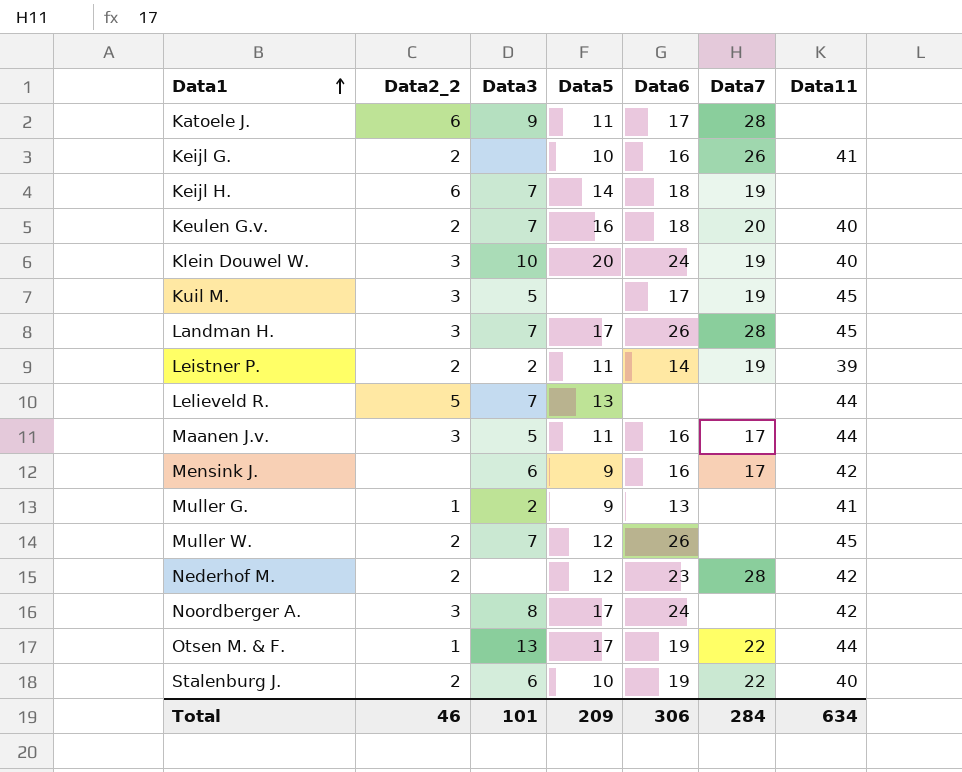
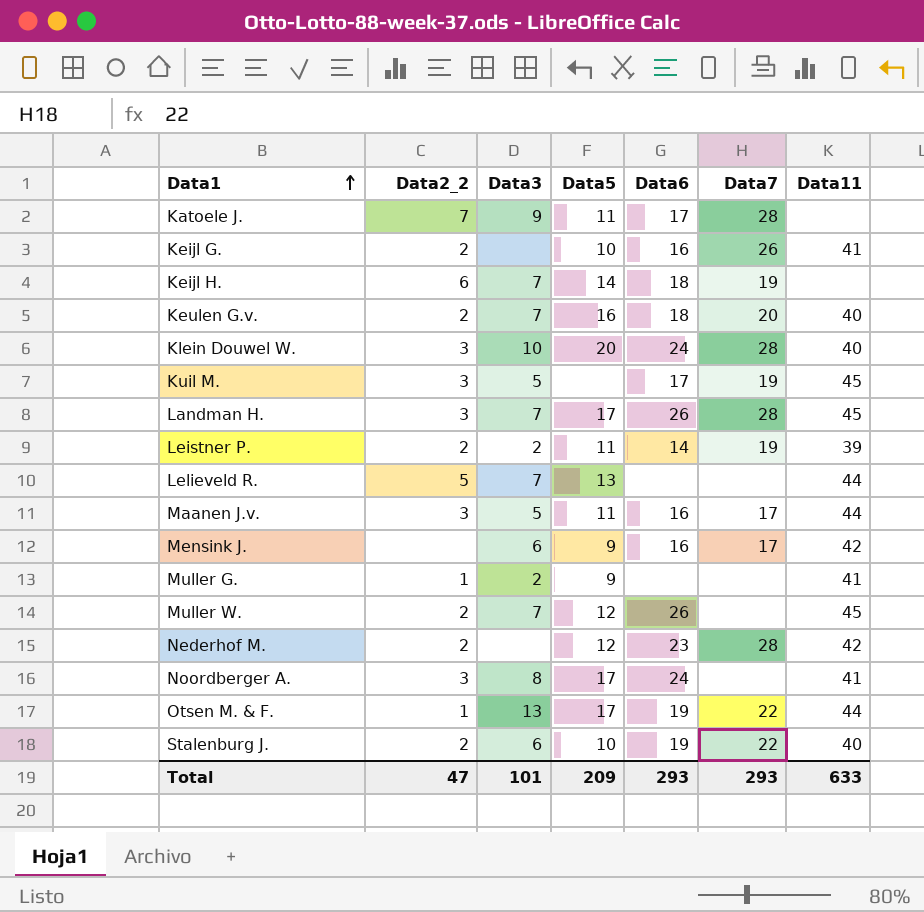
Katoele J. | Data2_2: 6 -> 7
Klein Douwel W. | Data7: 19 -> 28
Muller G. | Data6: 13 -> none
Noordberger A. | Data11: 42 -> 41
Total | Data2_2: 46 -> 47
Total | Data6: 306 -> 293
Total | Data7: 284 -> 293
Total | Data11: 634 -> 633

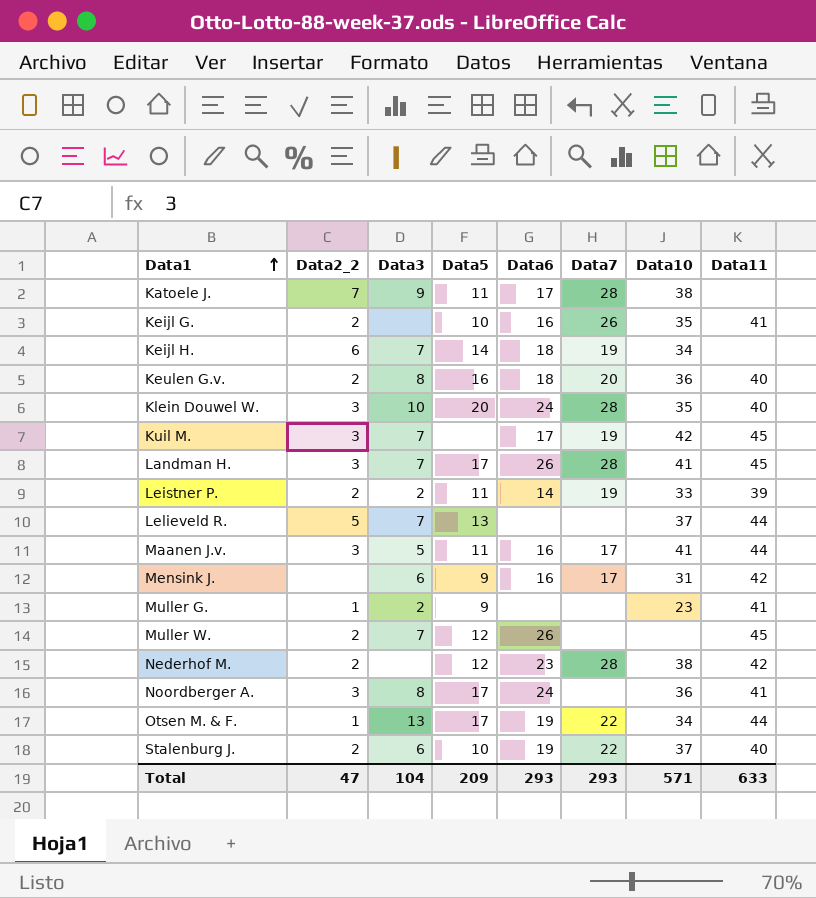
column Data10 | position: none -> 7
Keulen G.v. | Data3: 7 -> 8
Kuil M. | Data3: 5 -> 7
Total | Data3: 101 -> 104

